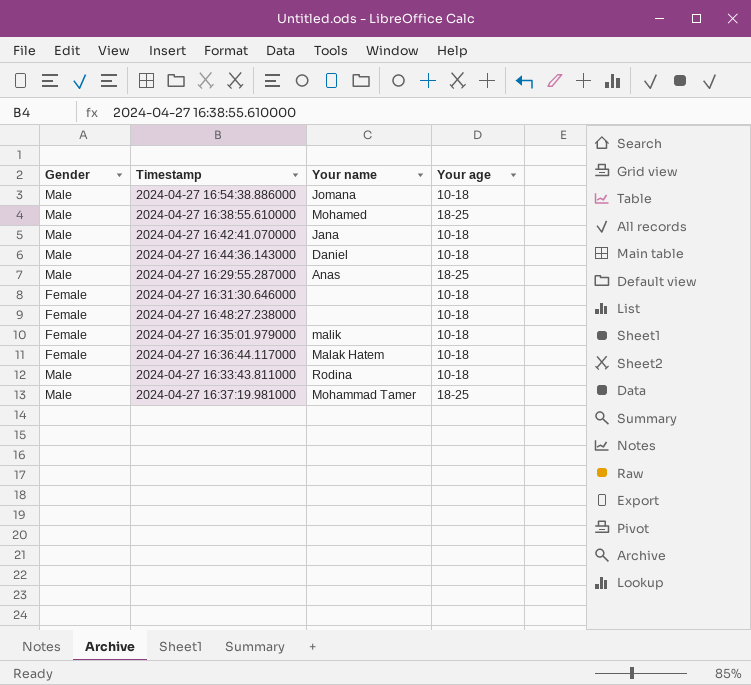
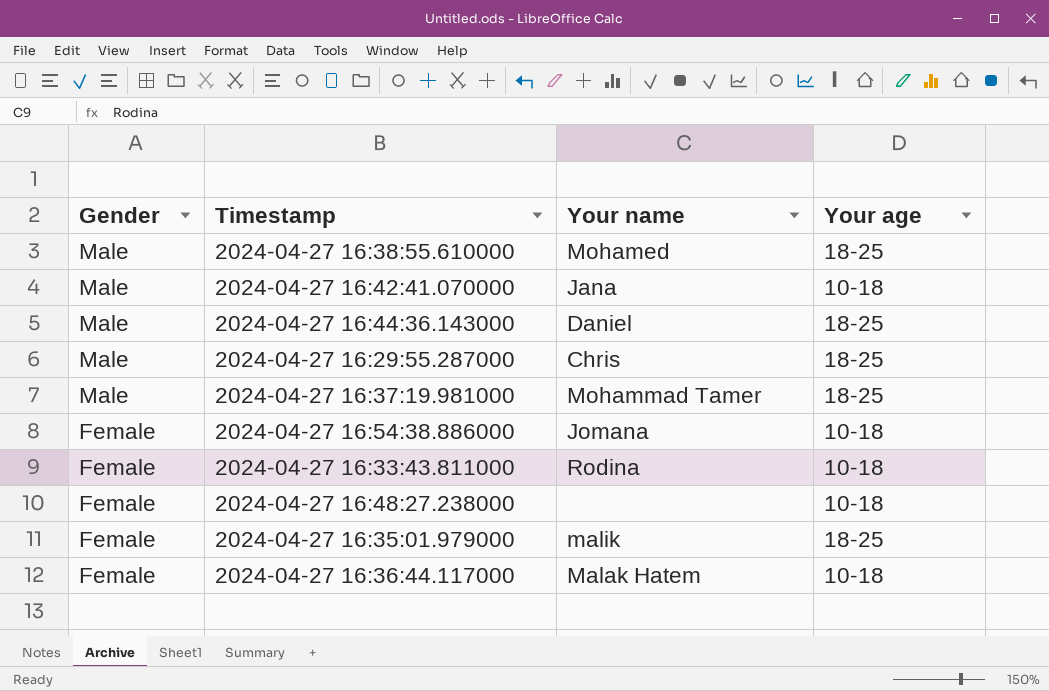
row order: none -> Gender descending
row 2024-04-27 16:31:30.646000: Female | none | 10-18 -> none
2024-04-27 16:44:36.143000 | Your age: 10-18 -> 18-25
2024-04-27 16:29:55.287000 | Your name: Anas -> Chris
2024-04-27 16:54:38.886000 | Gender: Male -> Female
2024-04-27 16:33:43.811000 | Gender: Male -> Female
2024-04-27 16:35:01.979000 | Your age: 10-18 -> 18-25

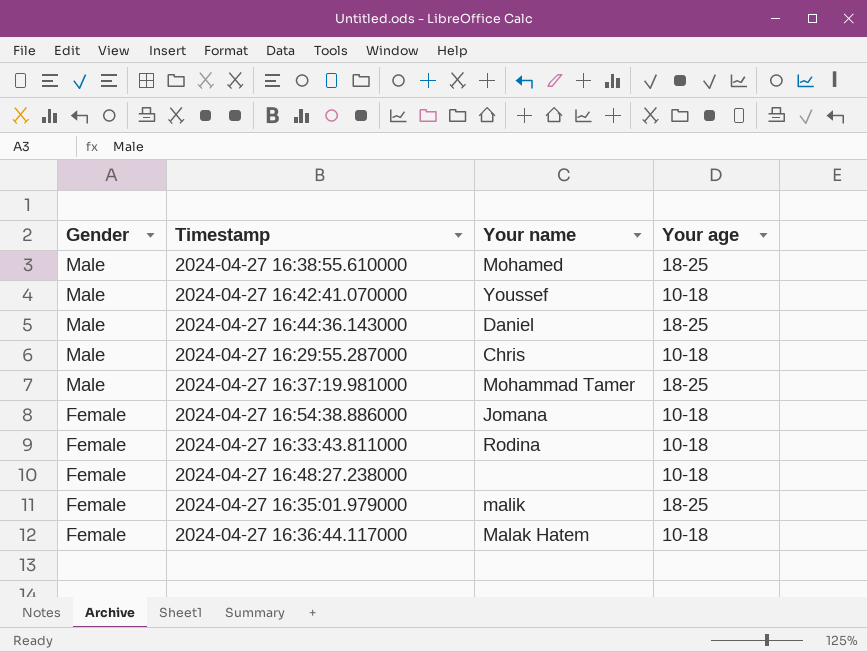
2024-04-27 16:42:41.070000 | Your name: Jana -> Youssef
2024-04-27 16:29:55.287000 | Your age: 18-25 -> 10-18

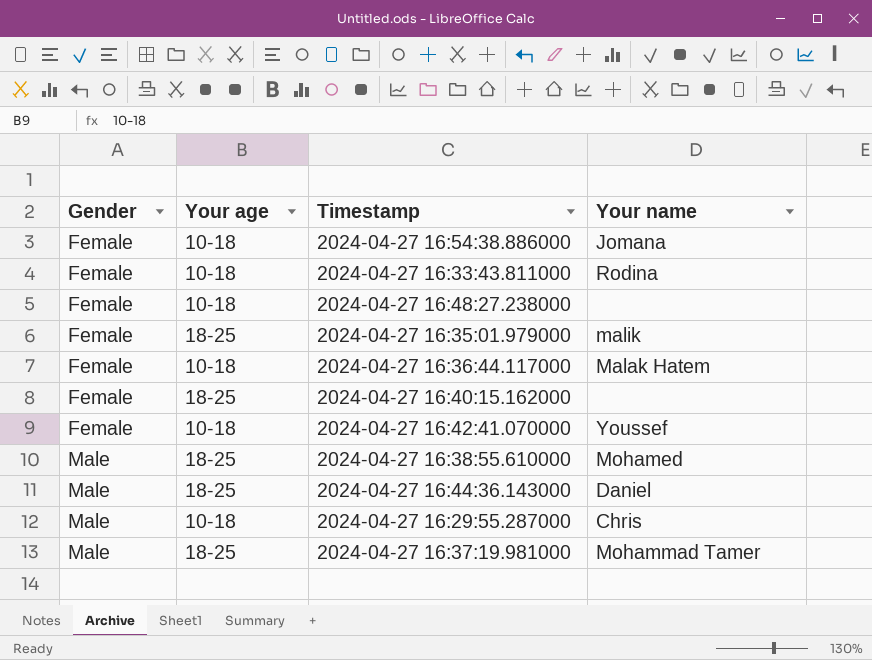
row order: Gender descending -> Gender ascending
column Your age | position: 4 -> 2
row 2024-04-27 16:40:15.162000: none -> Female | 18-25 | none
2024-04-27 16:42:41.070000 | Gender: Male -> Female

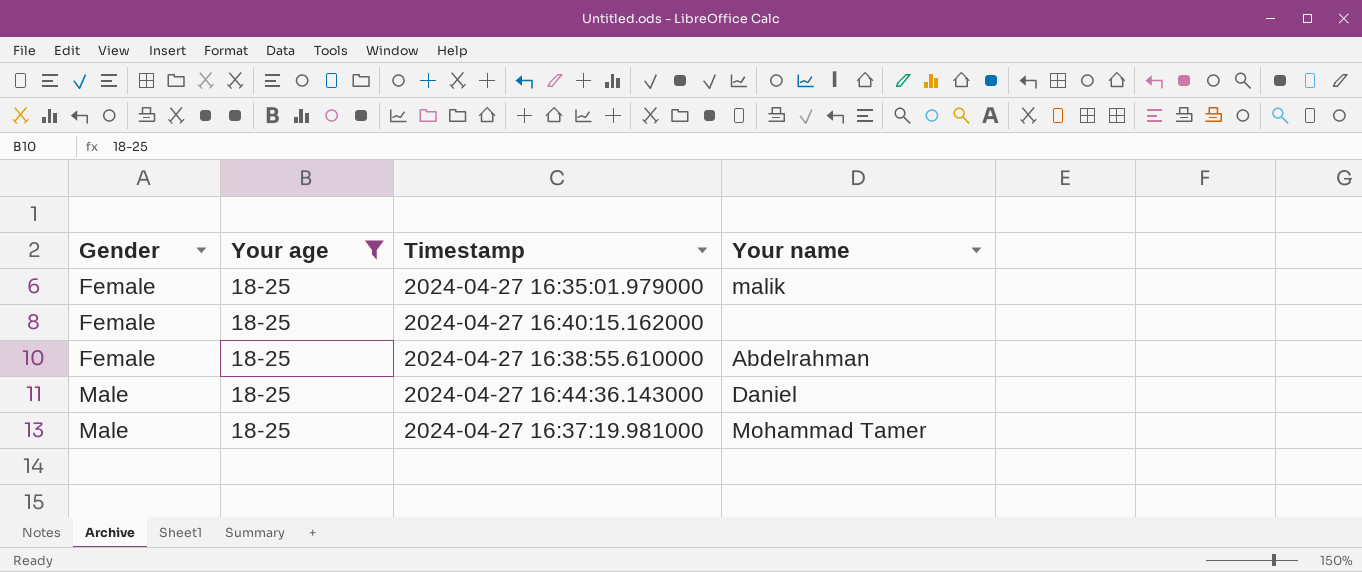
filter: none -> Your age = 18-25
2024-04-27 16:38:55.610000 | Gender: Male -> Female
2024-04-27 16:38:55.610000 | Your name: Mohamed -> Abdelrahman

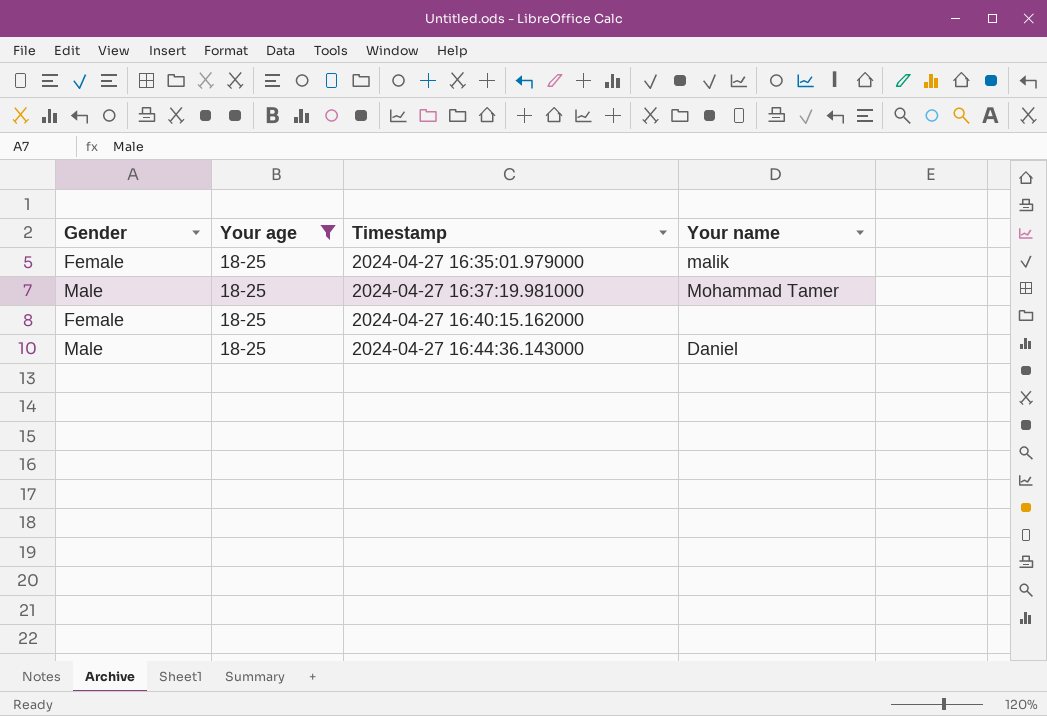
row order: Gender ascending -> Timestamp ascending
row 2024-04-27 16:38:55.610000: Female | 18-25 | Abdelrahman -> none

